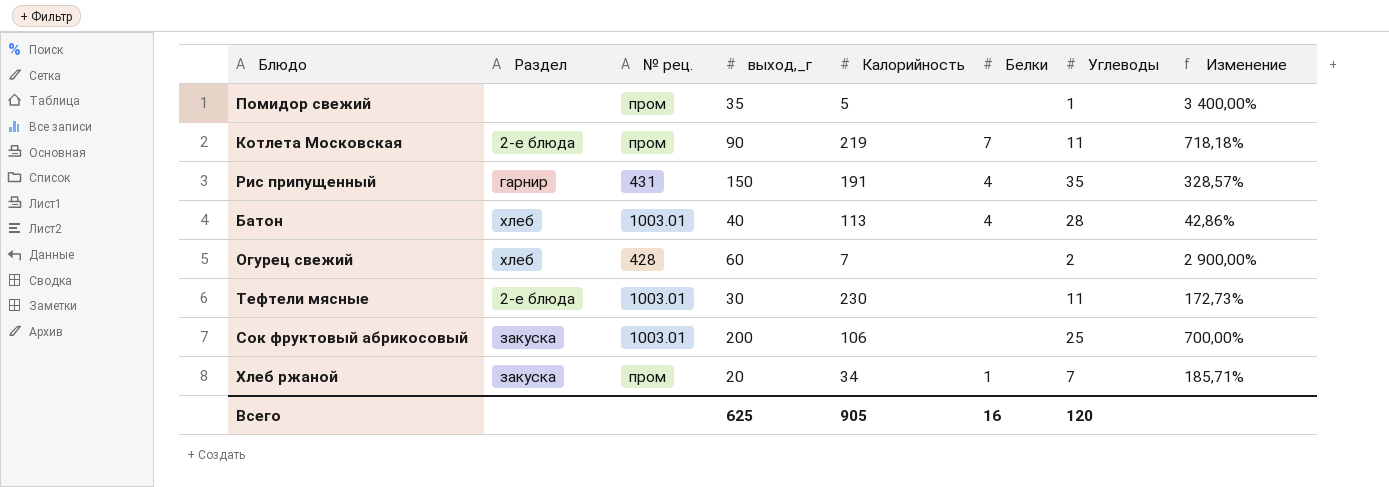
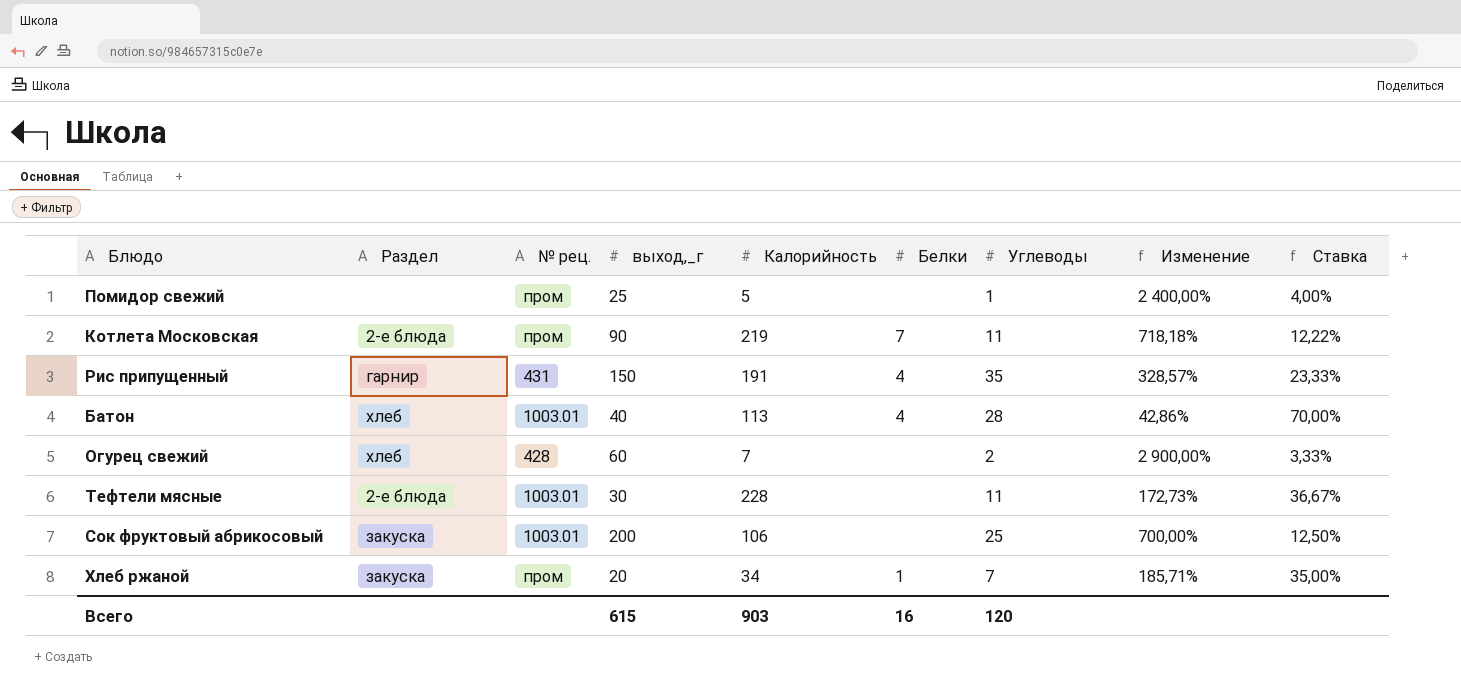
column Ставка | formula: none -> [Углеводы] / [выход,_г]
Помидор свежий | выход,_г: 35 -> 25
Помидор свежий | Изменение: 3 400,00% -> 2 400,00%
Тефтели мясные | Калорийность: 230 -> 228
Всего | выход,_г: 625 -> 615
Всего | Калорийность: 905 -> 903

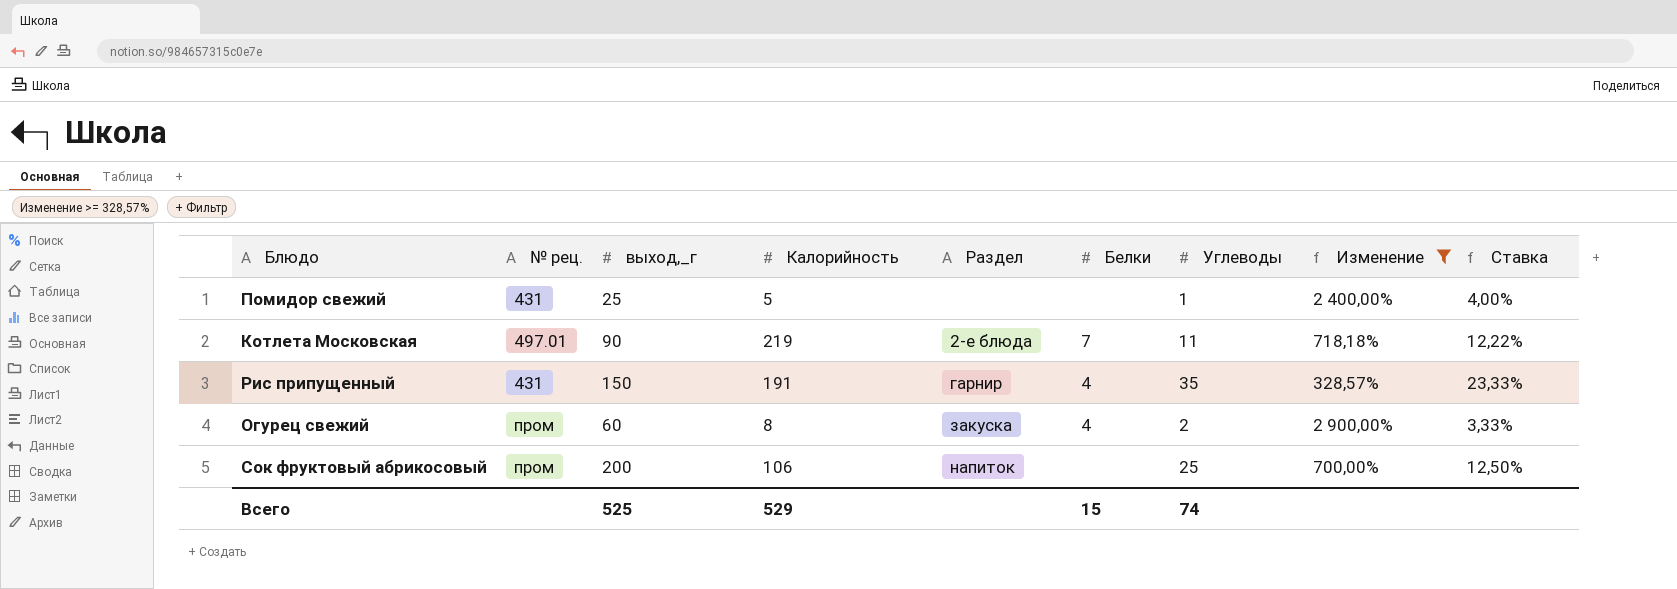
filter: none -> Изменение >= 328,57%
column Раздел | position: 2 -> 5
Помидор свежий | № рец.: пром -> 431
Котлета Московская | № рец.: пром -> 497.01
Огурец свежий | № рец.: 428 -> пром
Огурец свежий | Калорийность: 7 -> 8
Огурец свежий | Раздел: хлеб -> закуска
Огурец свежий | Белки: none -> 4
Сок фруктовый абрикосовый | № рец.: 1003.01 -> пром
Сок фруктовый абрикосовый | Раздел: закуска -> напиток
Всего | выход,_г: 615 -> 525
Всего | Калорийность: 903 -> 529
Всего | Белки: 16 -> 15
Всего | Углеводы: 120 -> 74

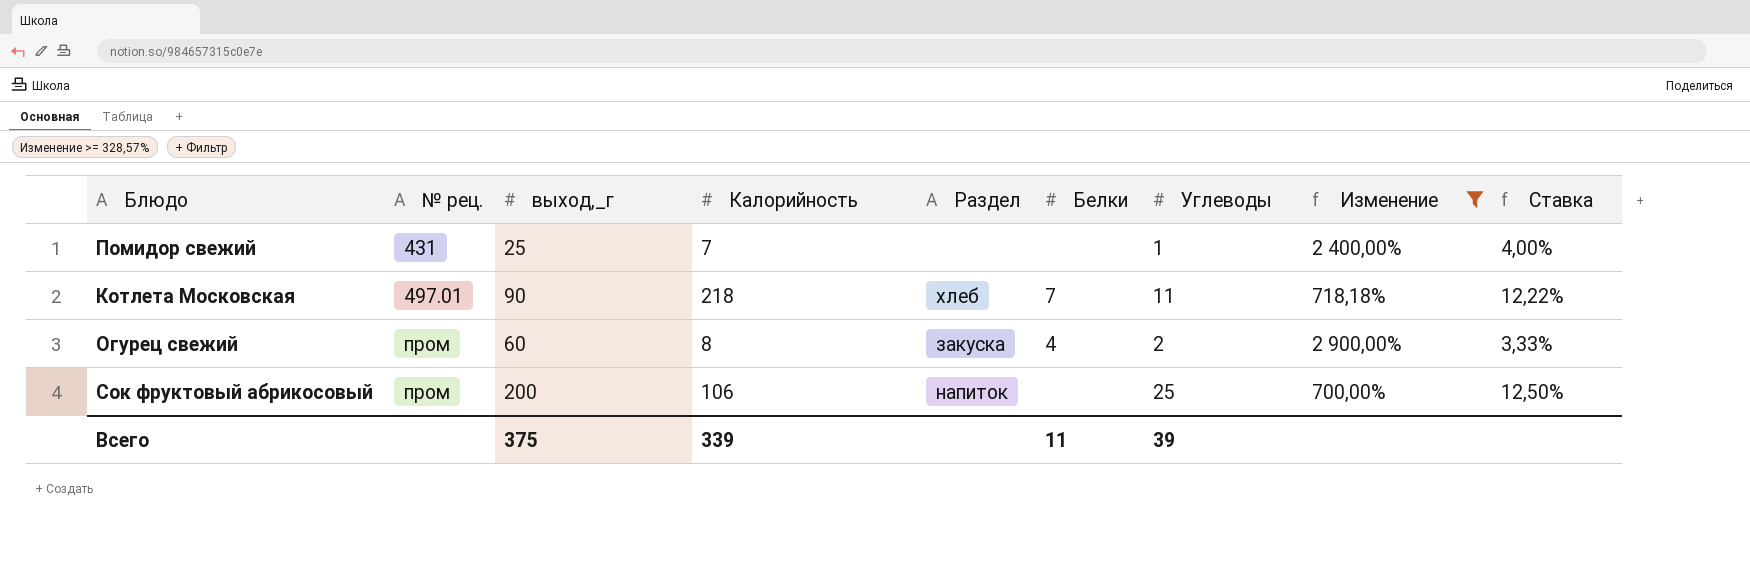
row Рис припущенный: 431 | 150 | 191 | гарнир | 4 | 35 | 328,57% | 23,33% -> none
Помидор свежий | Калорийность: 5 -> 7
Котлета Московская | Калорийность: 219 -> 218
Котлета Московская | Раздел: 2-е блюда -> хлеб
Всего | выход,_г: 525 -> 375
Всего | Калорийность: 529 -> 339
Всего | Белки: 15 -> 11
Всего | Углеводы: 74 -> 39

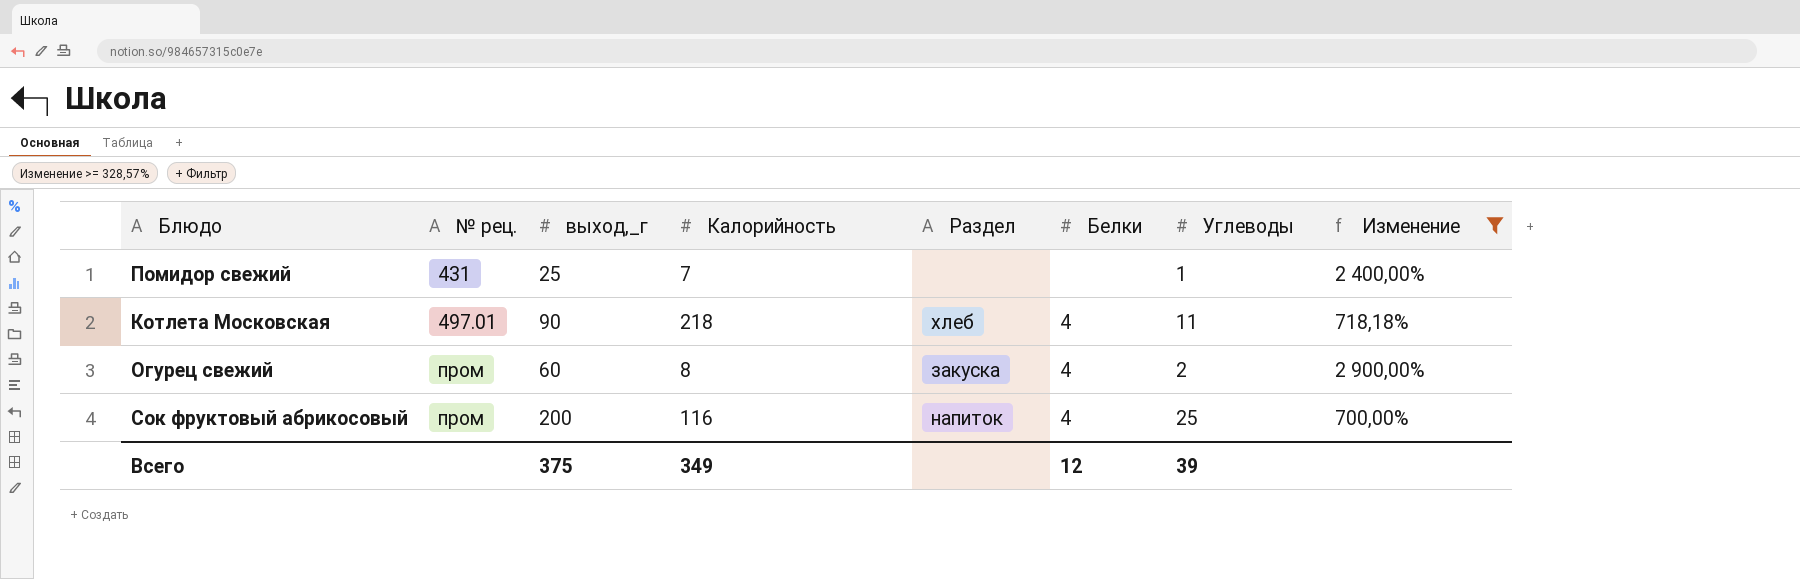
column Ставка | formula: [Углеводы] / [выход,_г] -> none
Котлета Московская | Белки: 7 -> 4
Сок фруктовый абрикосовый | Калорийность: 106 -> 116
Сок фруктовый абрикосовый | Белки: none -> 4
Всего | Калорийность: 339 -> 349
Всего | Белки: 11 -> 12

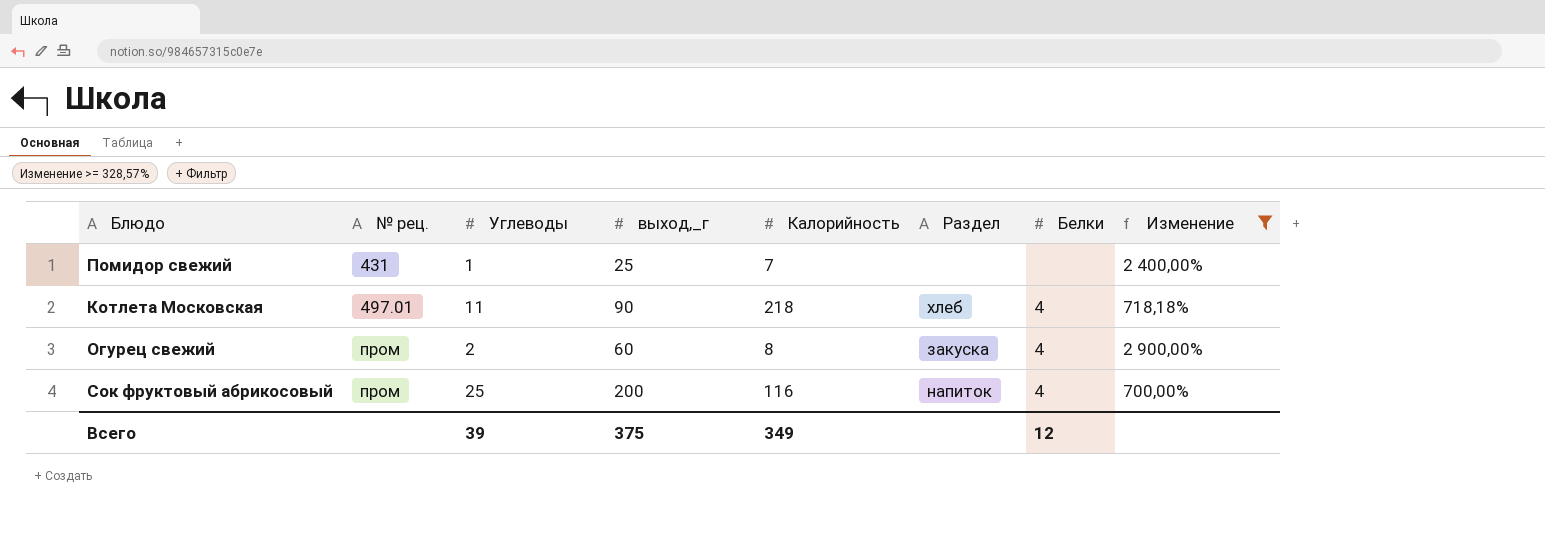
column Углеводы | position: 7 -> 3

